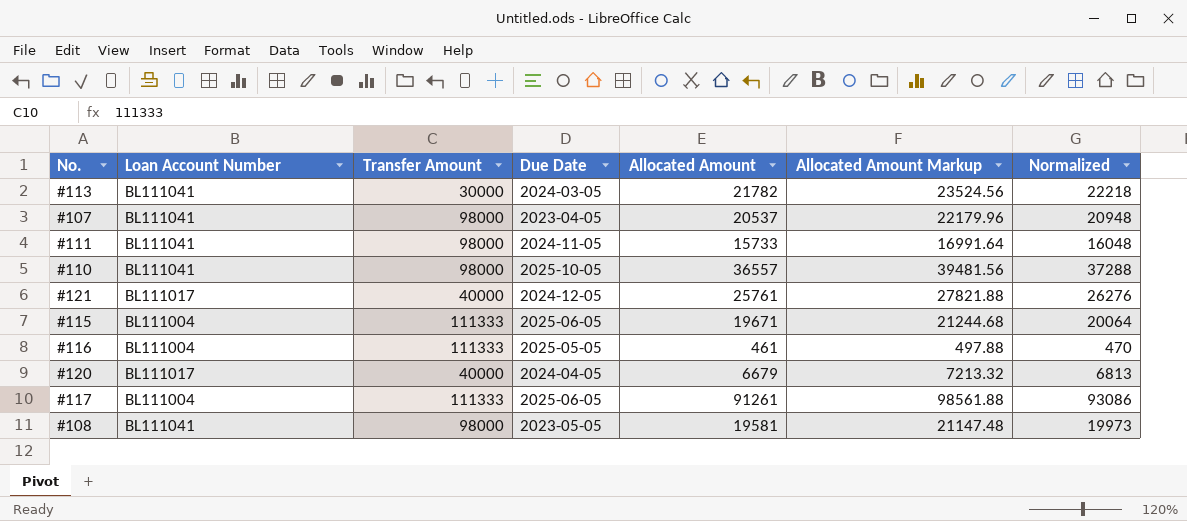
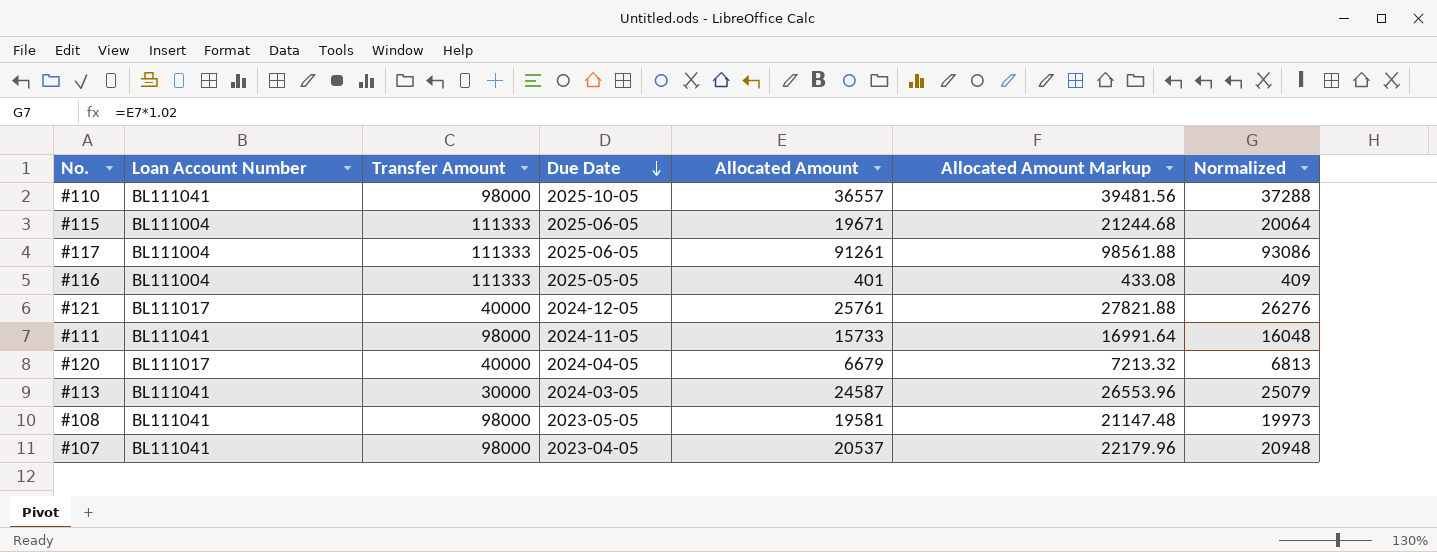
row order: none -> Due Date descending
#116 | Allocated Amount: 461 -> 401
#116 | Allocated Amount Markup: 497.88 -> 433.08
#116 | Normalized: 470 -> 409
#113 | Allocated Amount: 21782 -> 24587
#113 | Allocated Amount Markup: 23524.56 -> 26553.96
#113 | Normalized: 22218 -> 25079

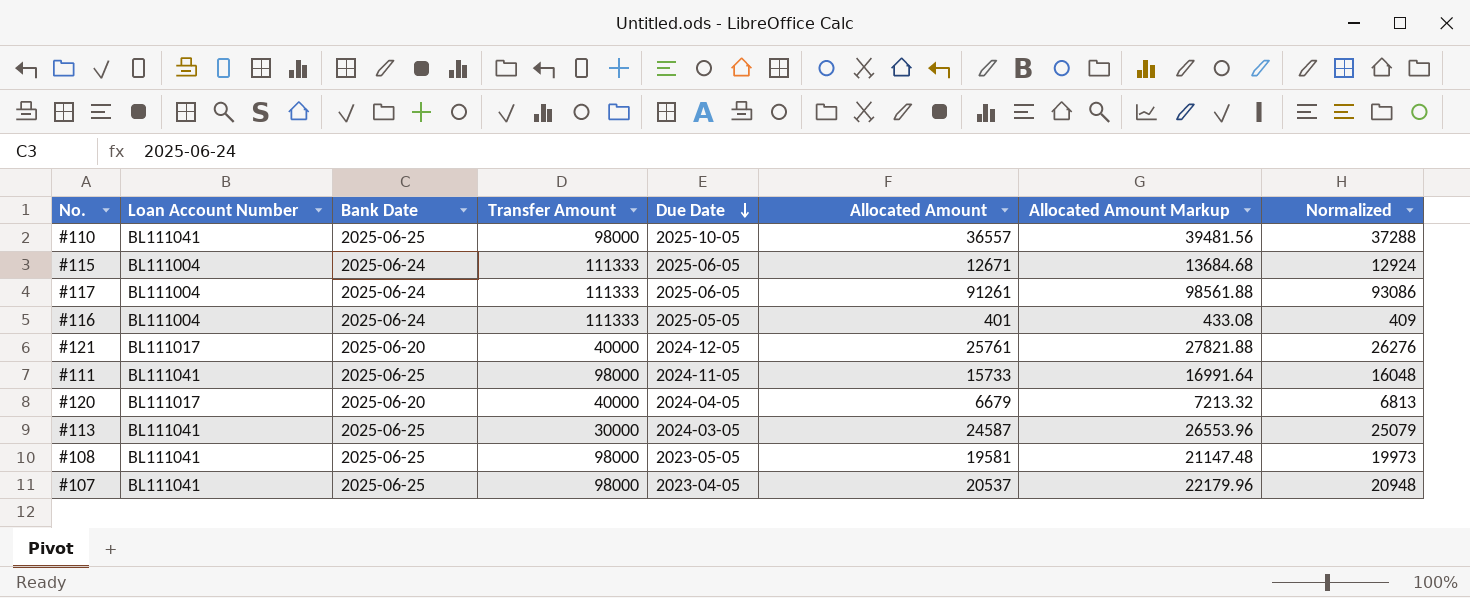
column Bank Date | position: none -> 3
#115 | Allocated Amount: 19671 -> 12671
#115 | Allocated Amount Markup: 21244.68 -> 13684.68
#115 | Normalized: 20064 -> 12924

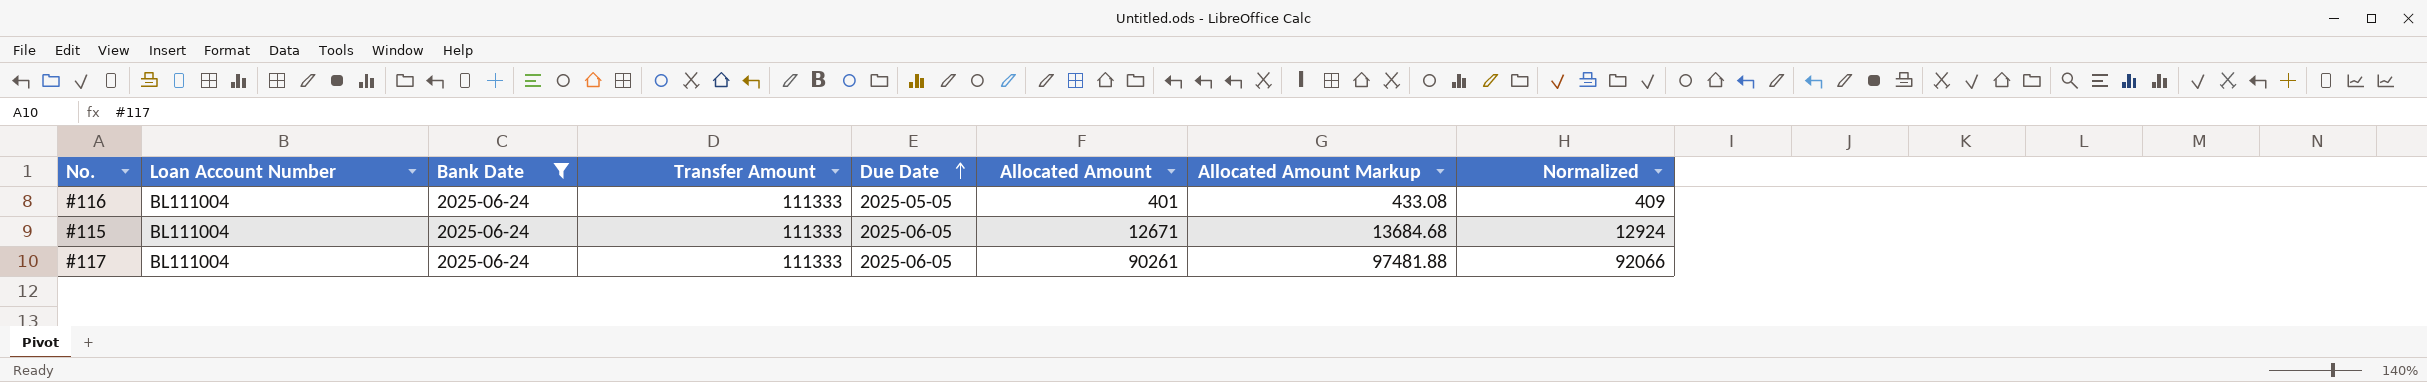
filter: none -> Bank Date = 2025-06-24
row order: Due Date descending -> Due Date ascending
#117 | Allocated Amount: 91261 -> 90261
#117 | Allocated Amount Markup: 98561.88 -> 97481.88
#117 | Normalized: 93086 -> 92066

